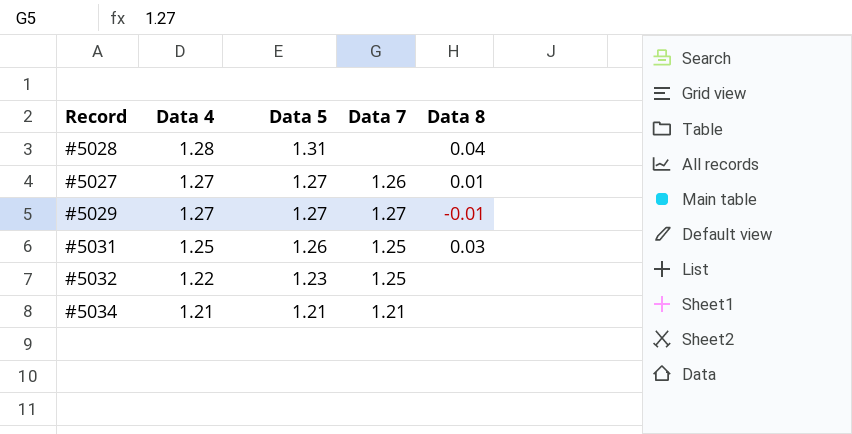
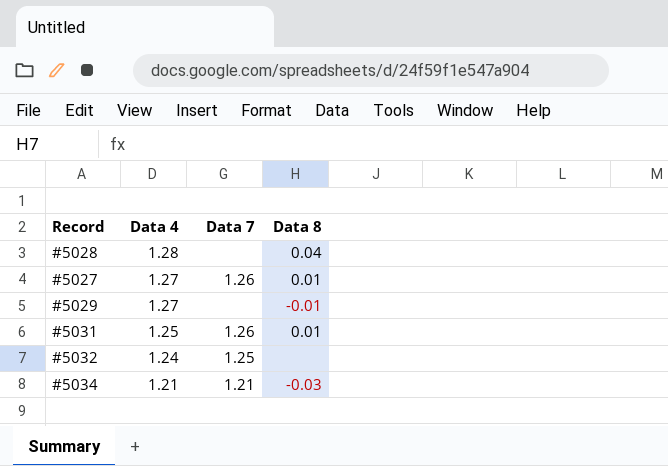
column Data 5 | position: 3 -> none
#5029 | Data 7: 1.27 -> none
#5031 | Data 7: 1.25 -> 1.26
#5031 | Data 8: 0.03 -> 0.01
#5032 | Data 4: 1.22 -> 1.24
#5034 | Data 8: none -> -0.03

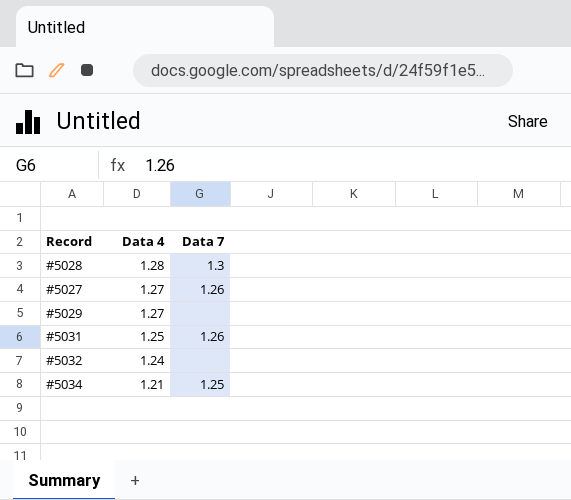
column Data 8 | position: 4 -> none
#5028 | Data 7: none -> 1.3
#5032 | Data 7: 1.25 -> none
#5034 | Data 7: 1.21 -> 1.25

